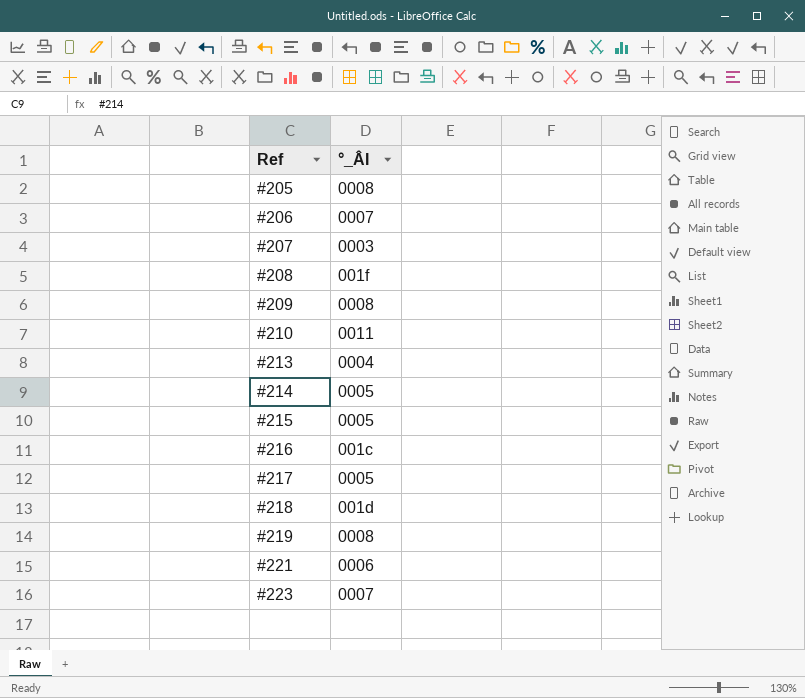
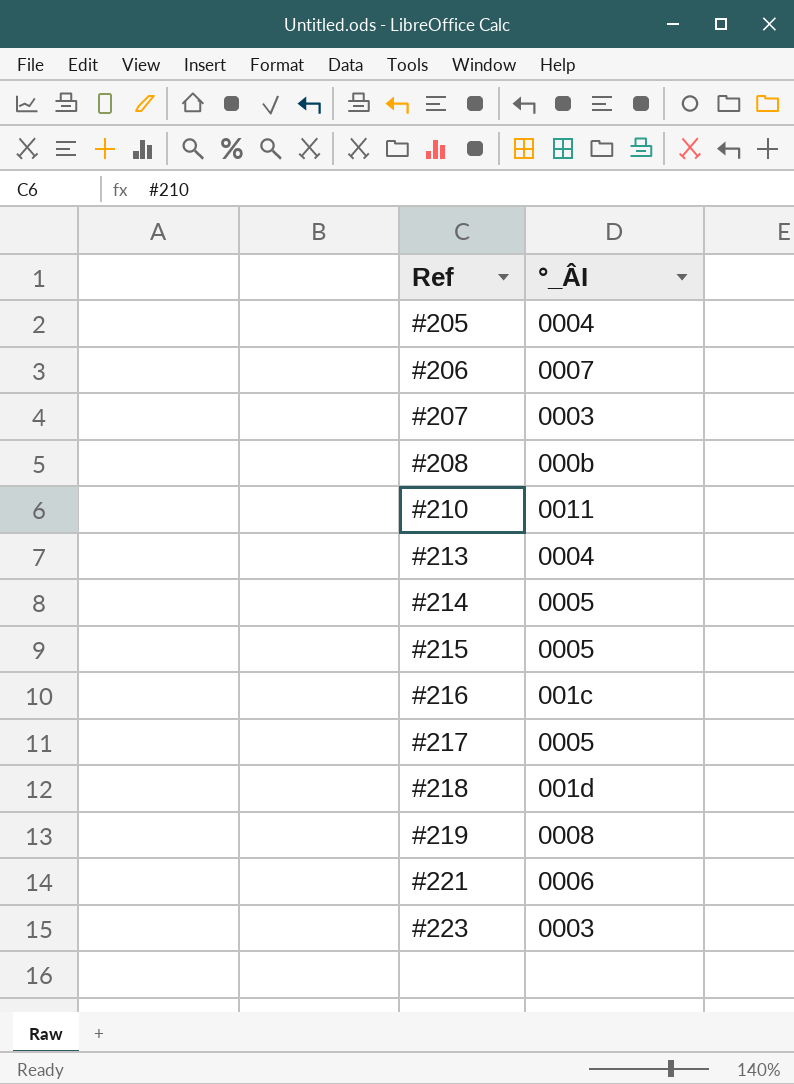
row #209: 0008 -> none
#205 | °_ÂI: 0008 -> 0004
#208 | °_ÂI: 001f -> 000b
#223 | °_ÂI: 0007 -> 0003

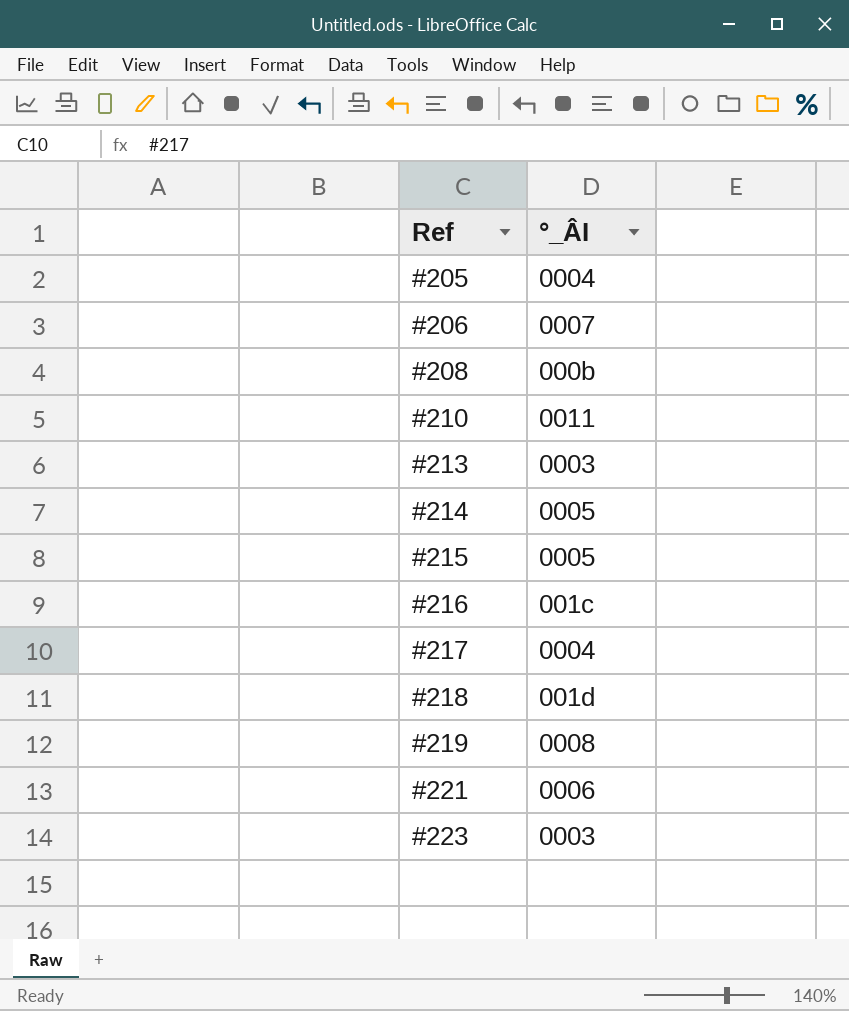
row #207: 0003 -> none
#213 | °_ÂI: 0004 -> 0003
#217 | °_ÂI: 0005 -> 0004

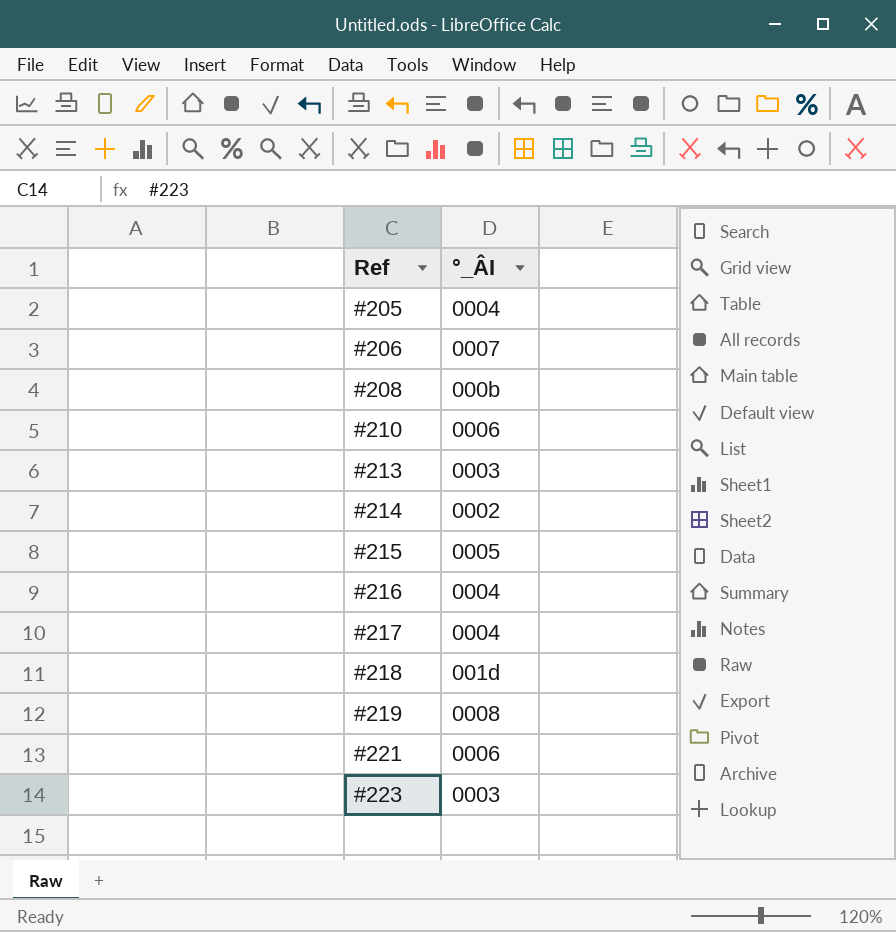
#210 | °_ÂI: 0011 -> 0006
#214 | °_ÂI: 0005 -> 0002
#216 | °_ÂI: 001c -> 0004

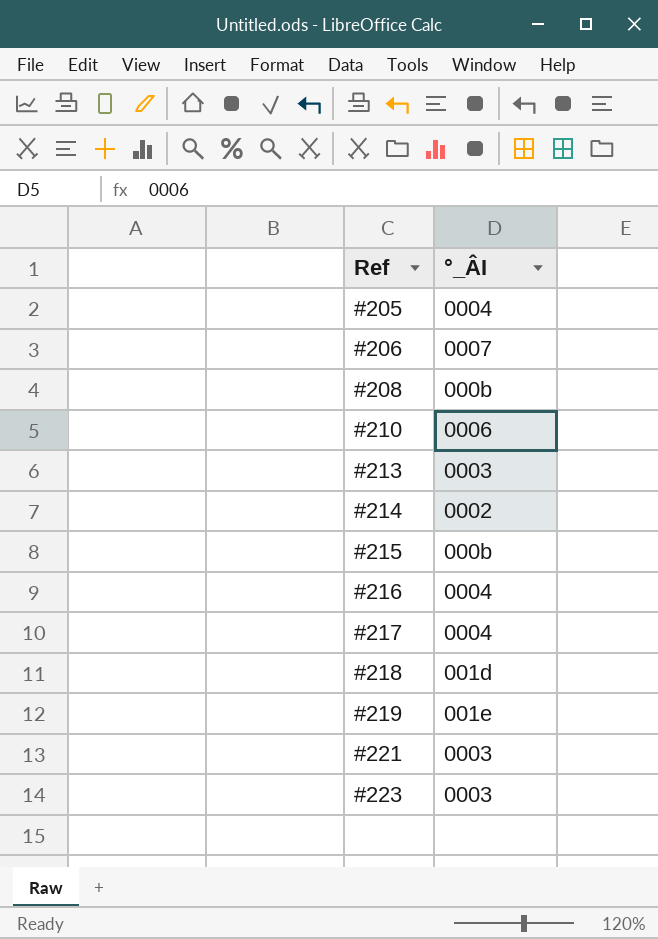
#215 | °_ÂI: 0005 -> 000b
#219 | °_ÂI: 0008 -> 001e
#221 | °_ÂI: 0006 -> 0003

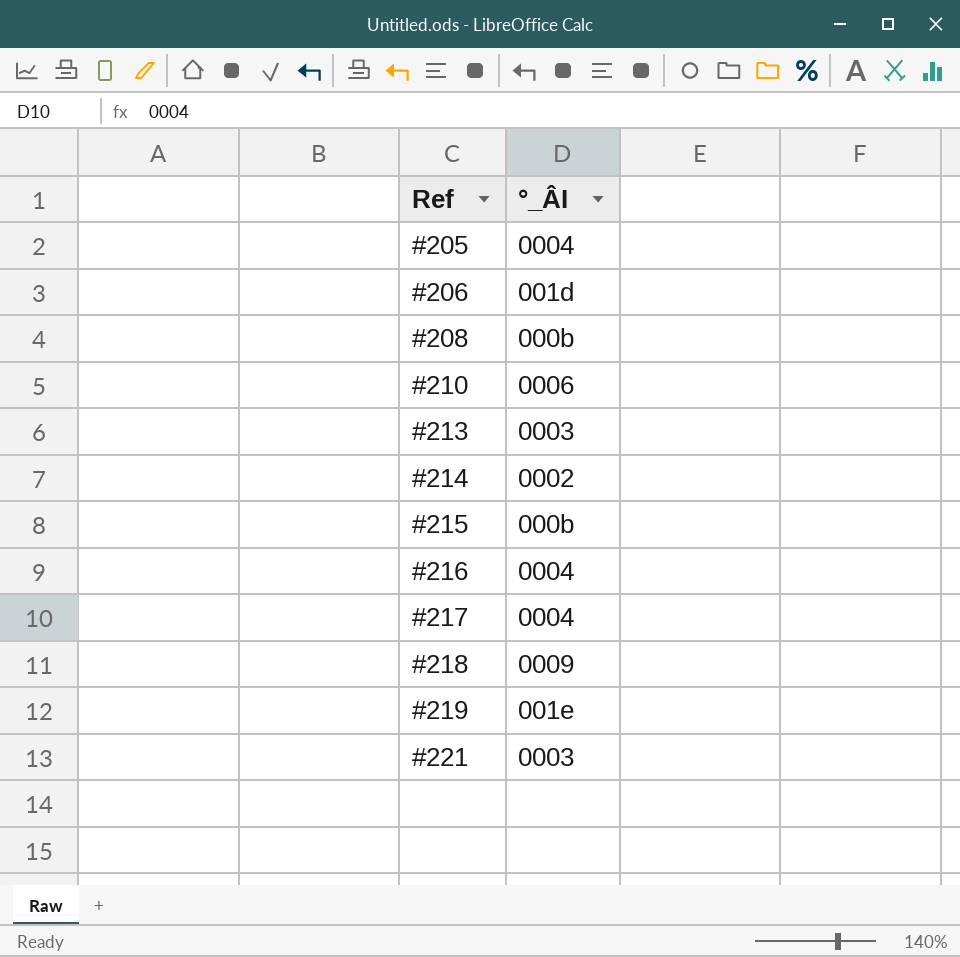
row #223: 0003 -> none
#206 | °_ÂI: 0007 -> 001d
#218 | °_ÂI: 001d -> 0009

